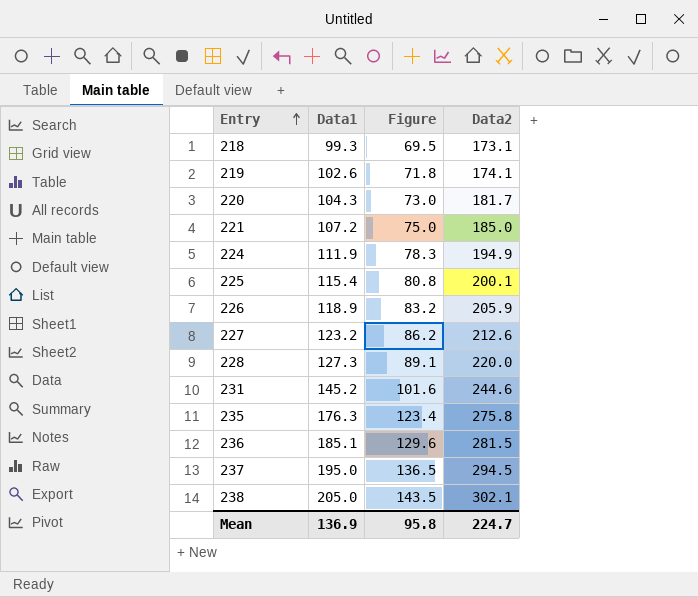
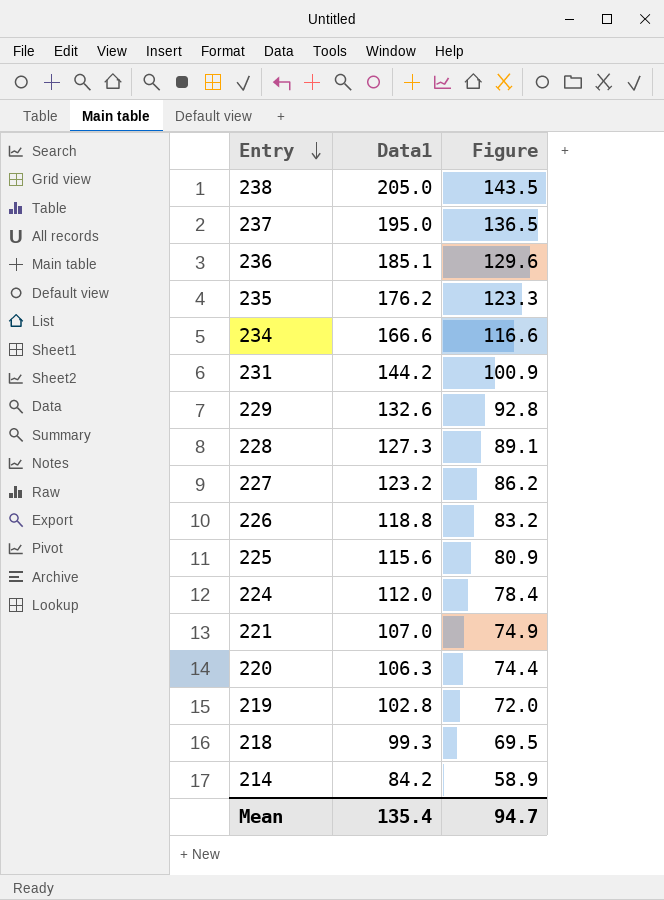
row order: Entry ascending -> Entry descending
column Data2 | position: 4 -> none
235 | Data1: 176.3 -> 176.2
235 | Figure: 123.4 -> 123.3
row 234: none -> 166.6 | 116.6
231 | Data1: 145.2 -> 144.2
231 | Figure: 101.6 -> 100.9
row 229: none -> 132.6 | 92.8
226 | Data1: 118.9 -> 118.8
225 | Data1: 115.4 -> 115.6
225 | Figure: 80.8 -> 80.9
224 | Data1: 111.9 -> 112.0
224 | Figure: 78.3 -> 78.4
221 | Data1: 107.2 -> 107.0
221 | Figure: 75.0 -> 74.9
220 | Data1: 104.3 -> 106.3
220 | Figure: 73.0 -> 74.4
219 | Data1: 102.6 -> 102.8
219 | Figure: 71.8 -> 72.0
row 214: none -> 84.2 | 58.9
Mean | Data1: 136.9 -> 135.4
Mean | Figure: 95.8 -> 94.7

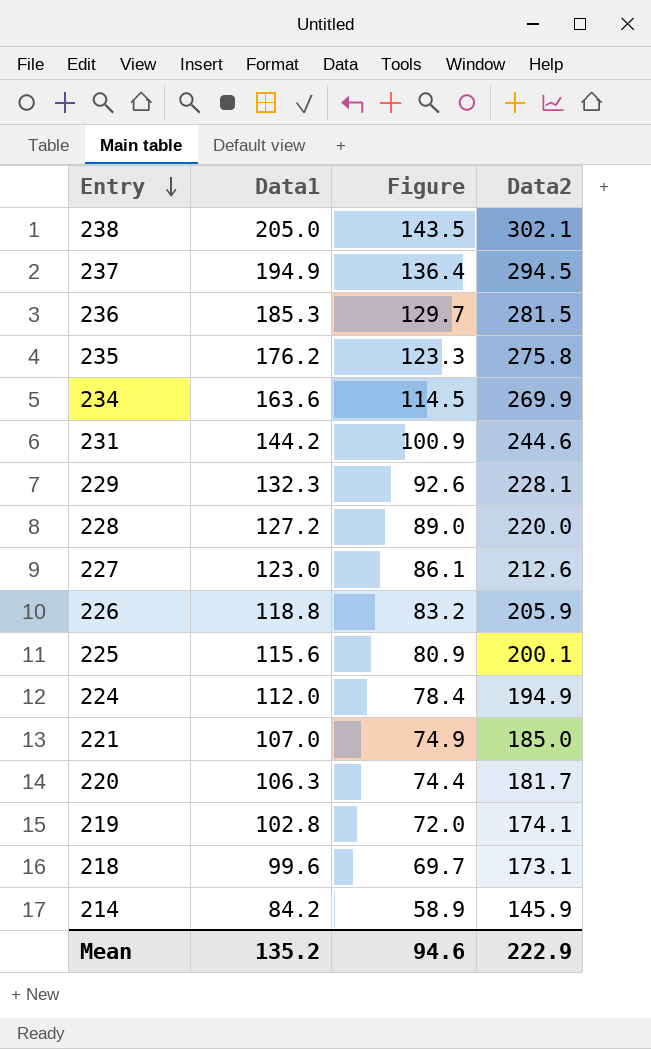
column Data2 | position: none -> 4
237 | Data1: 195.0 -> 194.9
237 | Figure: 136.5 -> 136.4
236 | Data1: 185.1 -> 185.3
236 | Figure: 129.6 -> 129.7
234 | Data1: 166.6 -> 163.6
234 | Figure: 116.6 -> 114.5
229 | Data1: 132.6 -> 132.3
229 | Figure: 92.8 -> 92.6
228 | Data1: 127.3 -> 127.2
228 | Figure: 89.1 -> 89.0
227 | Data1: 123.2 -> 123.0
227 | Figure: 86.2 -> 86.1
218 | Data1: 99.3 -> 99.6
218 | Figure: 69.5 -> 69.7
Mean | Data1: 135.4 -> 135.2
Mean | Figure: 94.7 -> 94.6

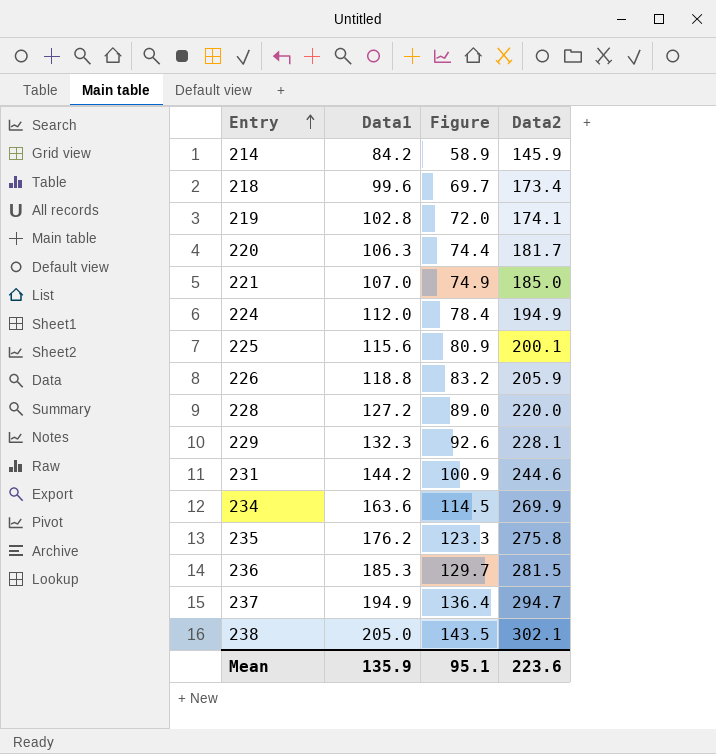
row order: Entry descending -> Entry ascending
row 227: 123.0 | 86.1 | 212.6 -> none
218 | Data2: 173.1 -> 173.4
237 | Data2: 294.5 -> 294.7
Mean | Data1: 135.2 -> 135.9
Mean | Figure: 94.6 -> 95.1
Mean | Data2: 222.9 -> 223.6

